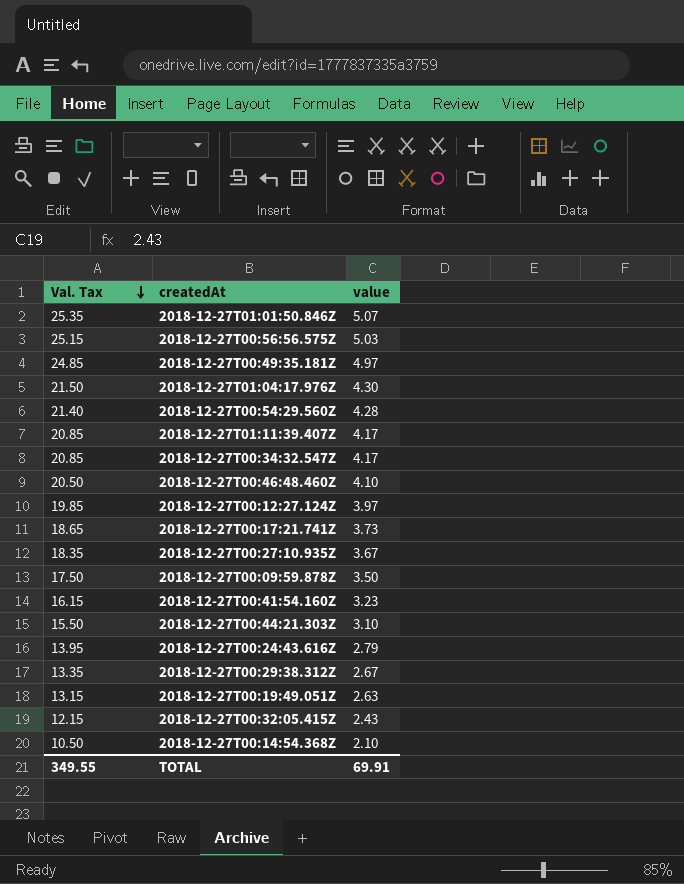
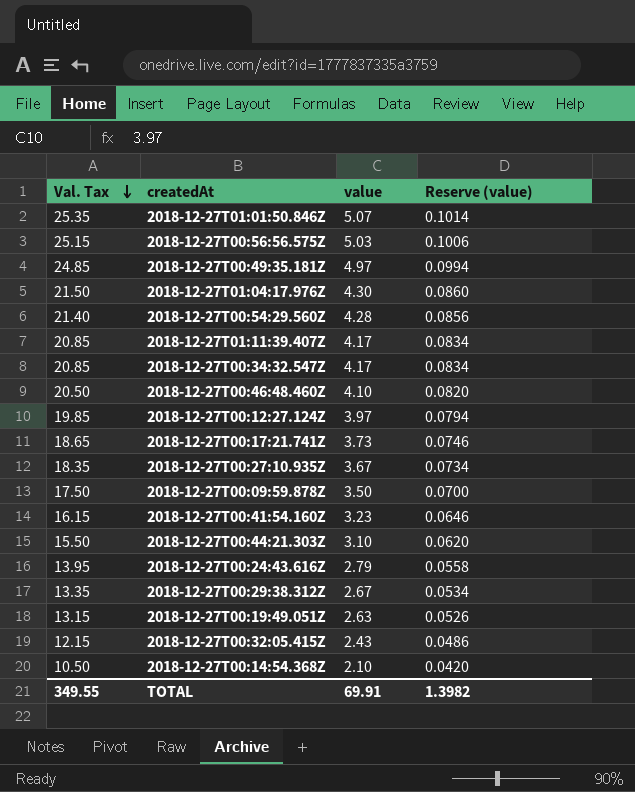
column Reserve (value) | formula: none -> [value] * 0.02

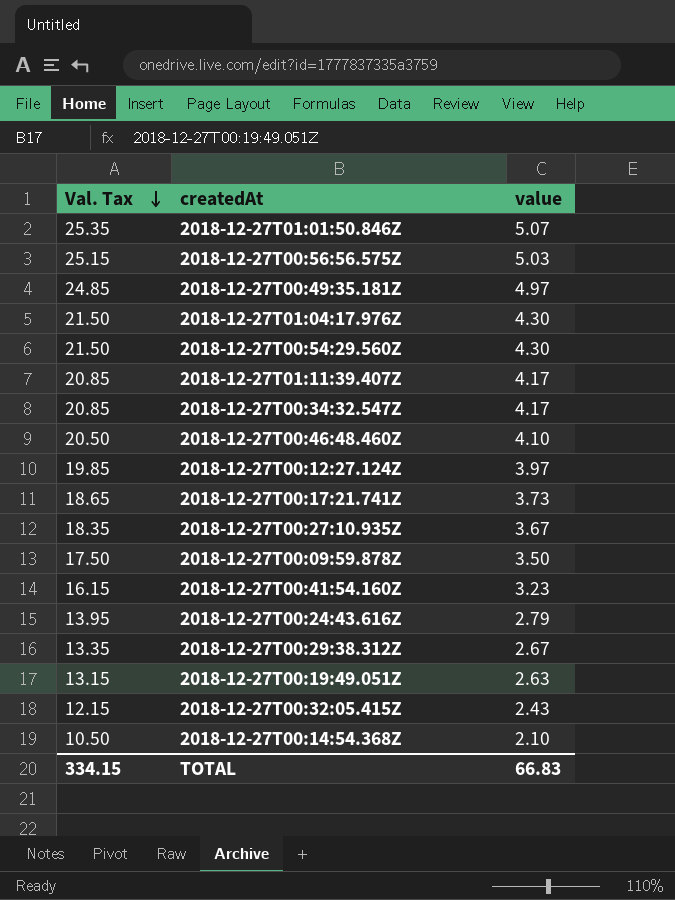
column Reserve (value) | formula: [value] * 0.02 -> none
row 2018-12-27T00:44:21.303Z: 15.50 | 3.10 | 0.0620 -> none
2018-12-27T00:54:29.560Z | Val. Tax: 21.40 -> 21.50
2018-12-27T00:54:29.560Z | value: 4.28 -> 4.30
TOTAL | Val. Tax: 349.55 -> 334.15
TOTAL | value: 69.91 -> 66.83

